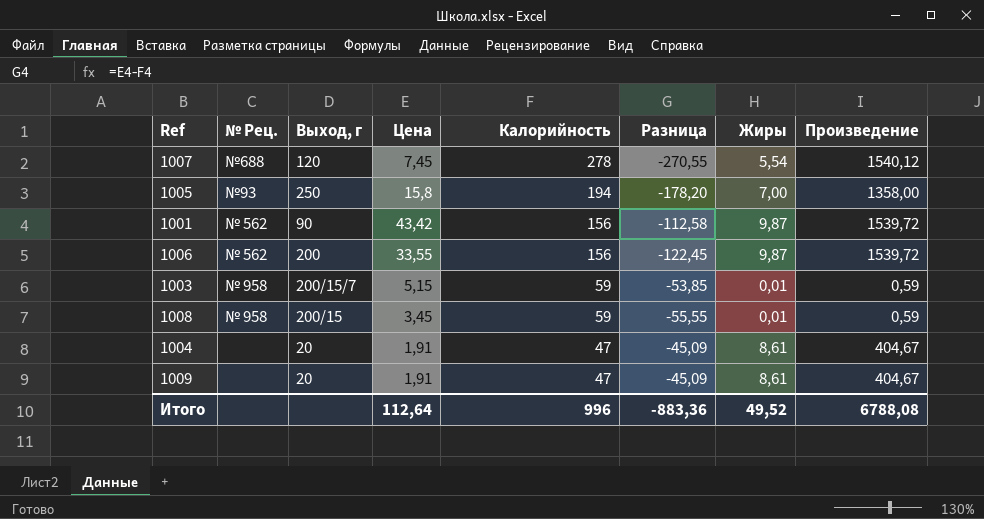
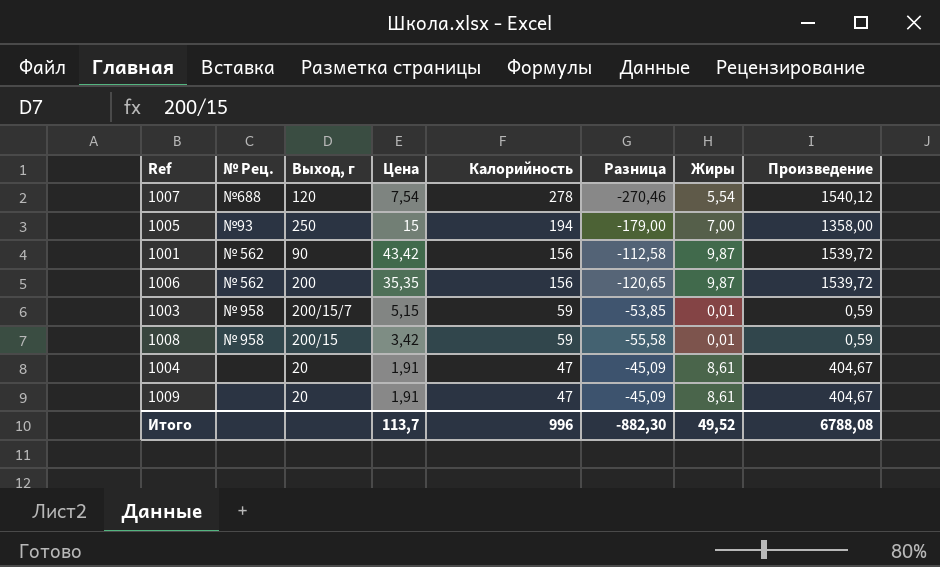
1007 | Цена: 7,45 -> 7,54
1007 | Разница: -270,55 -> -270,46
1005 | Цена: 15,8 -> 15
1005 | Разница: -178,20 -> -179,00
1006 | Цена: 33,55 -> 35,35
1006 | Разница: -122,45 -> -120,65
1008 | Цена: 3,45 -> 3,42
1008 | Разница: -55,55 -> -55,58
Итого | Цена: 112,64 -> 113,7
Итого | Разница: -883,36 -> -882,30

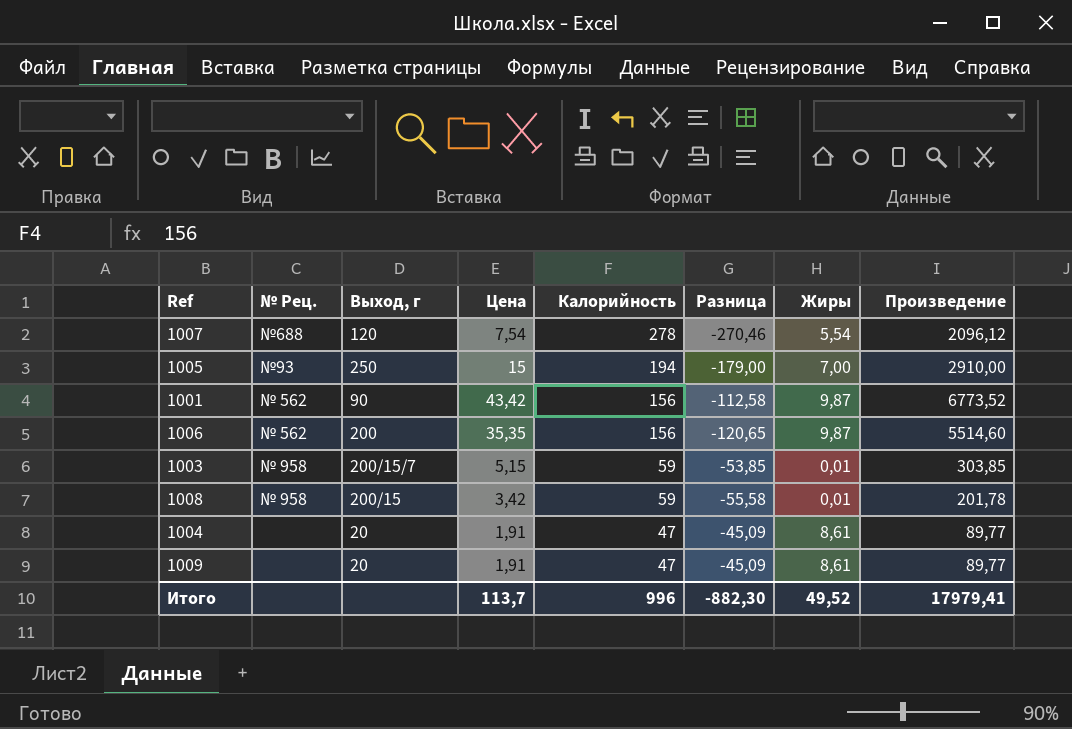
column Произведение | formula: [Калорийность] * [Жиры] -> [Цена] * [Калорийность]
Итого | Произведение: 6788,08 -> 17979,41

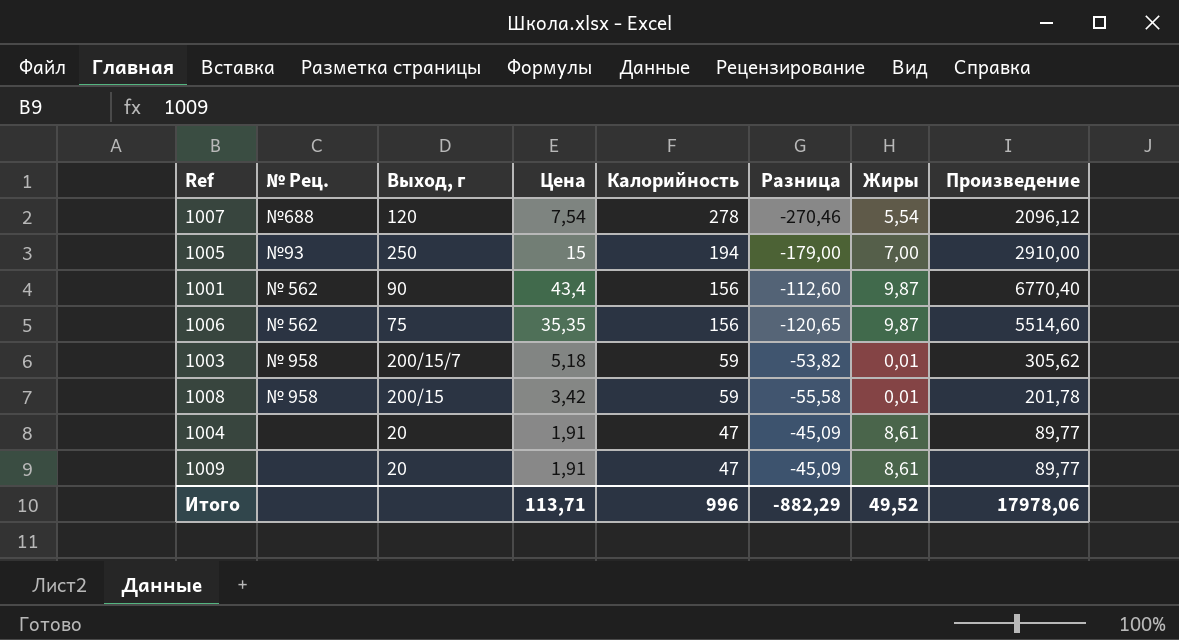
1001 | Цена: 43,42 -> 43,4
1001 | Разница: -112,58 -> -112,60
1001 | Произведение: 6773,52 -> 6770,40
1006 | Выход, г: 200 -> 75
1003 | Цена: 5,15 -> 5,18
1003 | Разница: -53,85 -> -53,82
1003 | Произведение: 303,85 -> 305,62
Итого | Цена: 113,7 -> 113,71
Итого | Разница: -882,30 -> -882,29
Итого | Произведение: 17979,41 -> 17978,06

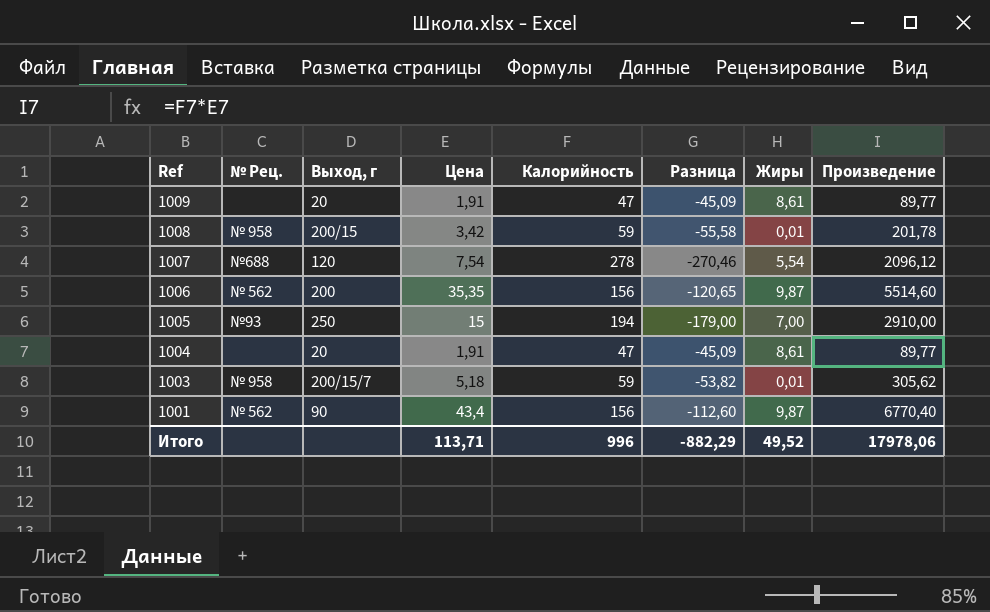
row order: Калорийность descending -> Ref descending
1006 | Выход, г: 75 -> 200

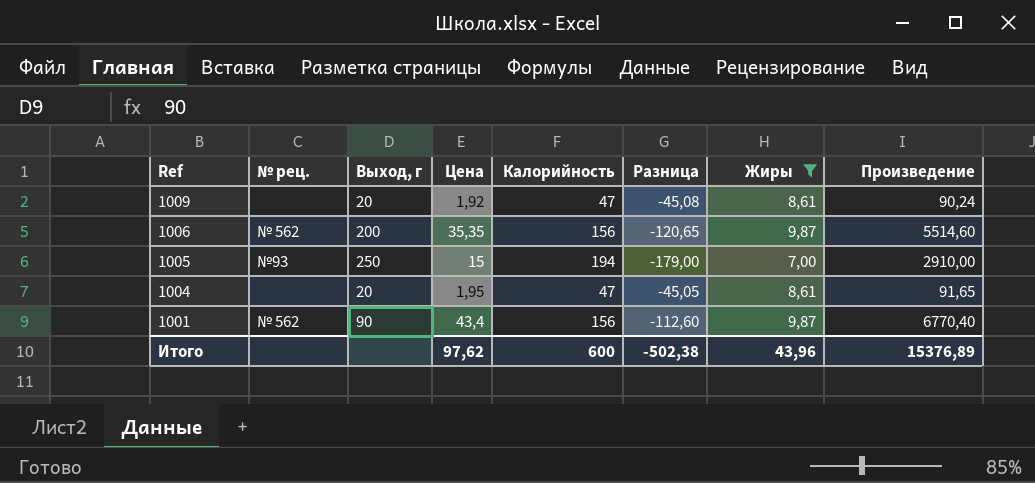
filter: none -> Жиры >= 7,00
column name: № Рец. -> № рец.
1009 | Цена: 1,91 -> 1,92
1009 | Разница: -45,09 -> -45,08
1009 | Произведение: 89,77 -> 90,24
1004 | Цена: 1,91 -> 1,95
1004 | Разница: -45,09 -> -45,05
1004 | Произведение: 89,77 -> 91,65
Итого | Цена: 113,71 -> 97,62
Итого | Калорийность: 996 -> 600
Итого | Разница: -882,29 -> -502,38
Итого | Жиры: 49,52 -> 43,96
Итого | Произведение: 17978,06 -> 15376,89

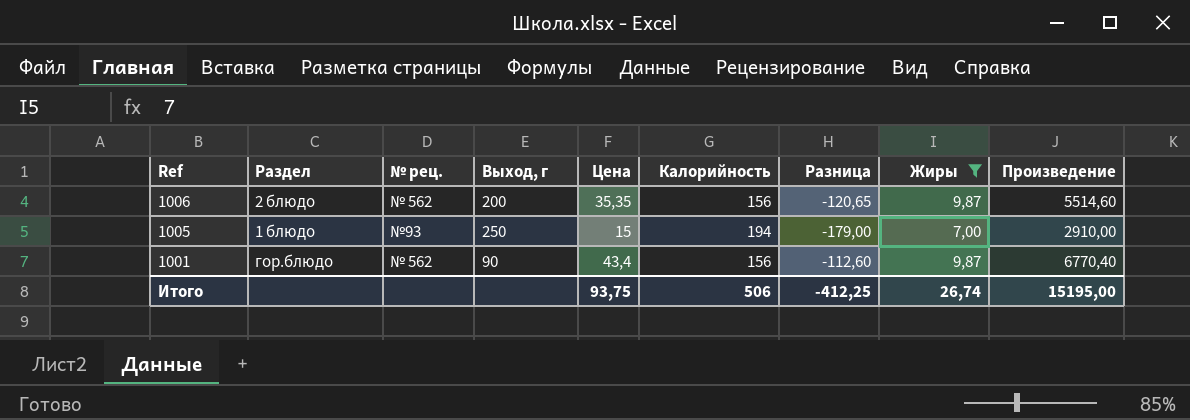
column Раздел | position: none -> 2
row 1009: none | 20 | 1,92 | 47 | -45,08 | 8,61 | 90,24 -> none
row 1004: none | 20 | 1,95 | 47 | -45,05 | 8,61 | 91,65 -> none
Итого | Цена: 97,62 -> 93,75
Итого | Калорийность: 600 -> 506
Итого | Разница: -502,38 -> -412,25
Итого | Жиры: 43,96 -> 26,74
Итого | Произведение: 15376,89 -> 15195,00

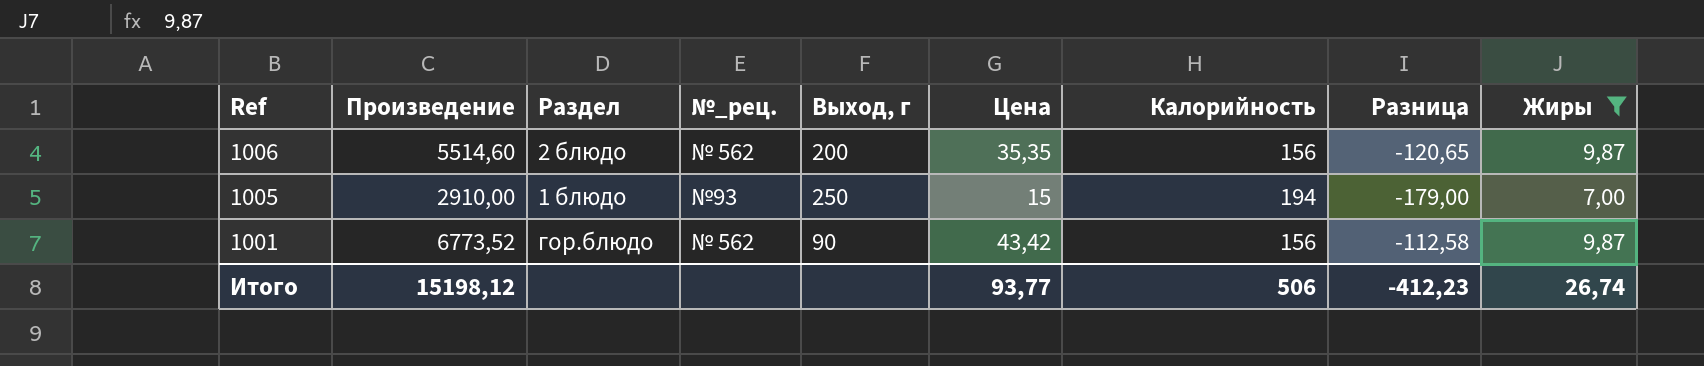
column Произведение | position: 9 -> 2
column name: № рец. -> №_рец.
1001 | Произведение: 6770,40 -> 6773,52
1001 | Цена: 43,4 -> 43,42
1001 | Разница: -112,60 -> -112,58
Итого | Произведение: 15195,00 -> 15198,12
Итого | Цена: 93,75 -> 93,77
Итого | Разница: -412,25 -> -412,23

